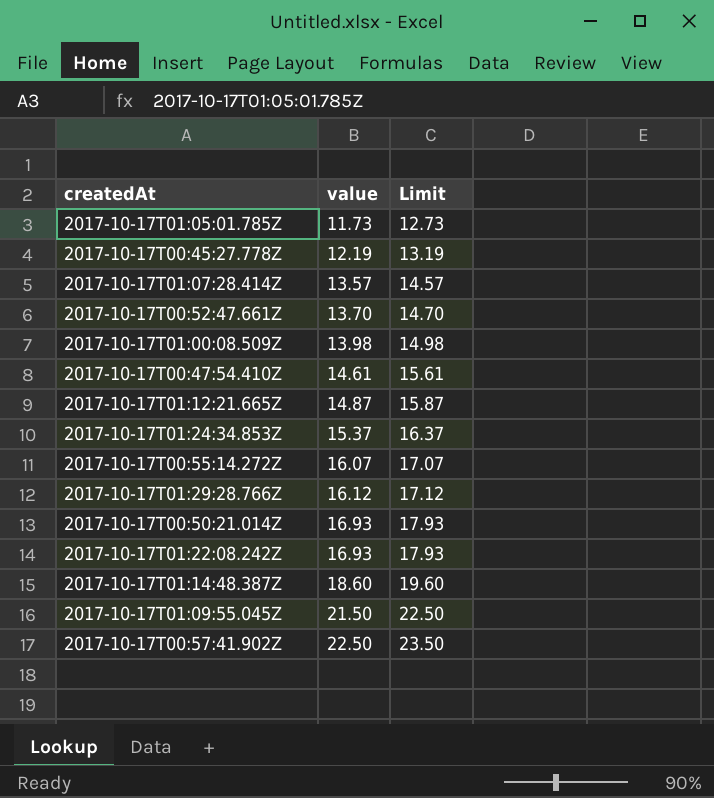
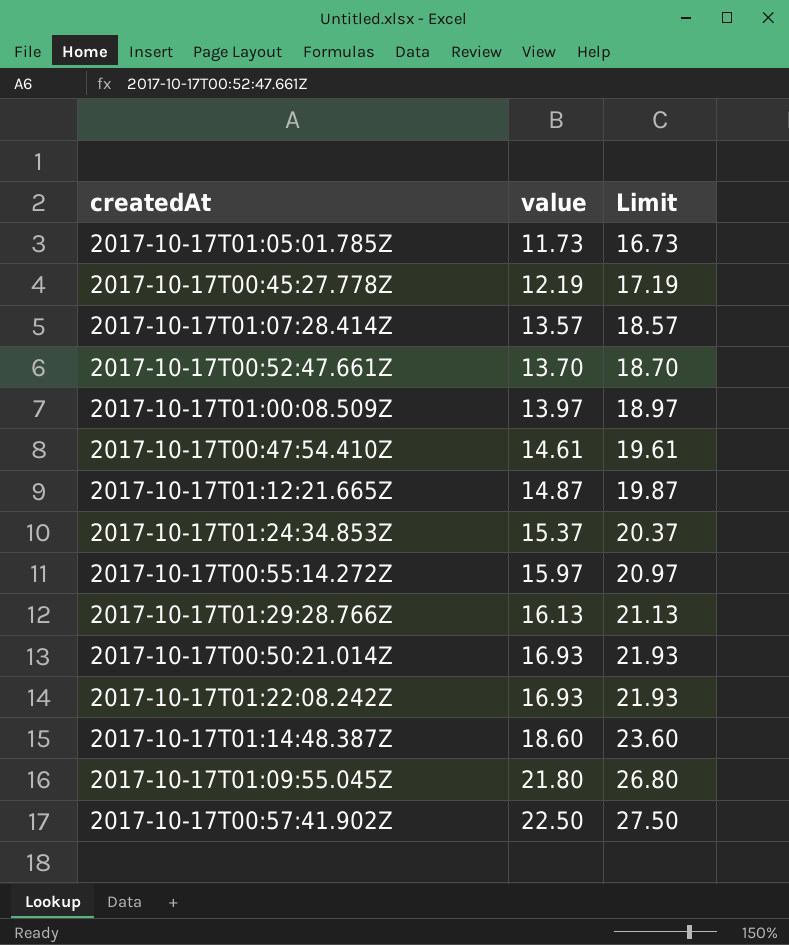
column Limit | formula: [value] + 1 -> [value] + 5
2017-10-17T01:00:08.509Z | value: 13.98 -> 13.97
2017-10-17T00:55:14.272Z | value: 16.07 -> 15.97
2017-10-17T01:29:28.766Z | value: 16.12 -> 16.13
2017-10-17T01:09:55.045Z | value: 21.50 -> 21.80

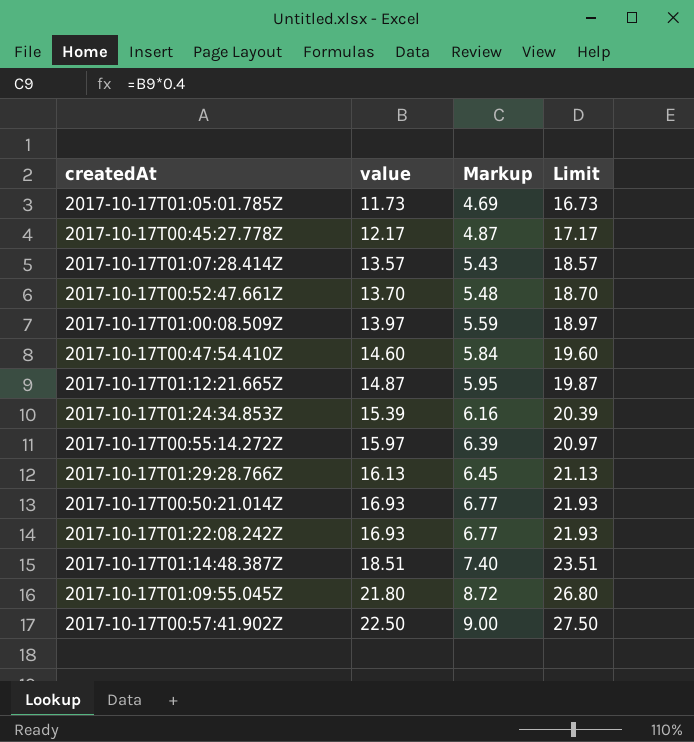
column Markup | formula: none -> [value] * 0.4
2017-10-17T00:45:27.778Z | value: 12.19 -> 12.17
2017-10-17T00:45:27.778Z | Limit: 17.19 -> 17.17
2017-10-17T00:47:54.410Z | value: 14.61 -> 14.60
2017-10-17T00:47:54.410Z | Limit: 19.61 -> 19.60
2017-10-17T01:24:34.853Z | value: 15.37 -> 15.39
2017-10-17T01:24:34.853Z | Limit: 20.37 -> 20.39
2017-10-17T01:14:48.387Z | value: 18.60 -> 18.51
2017-10-17T01:14:48.387Z | Limit: 23.60 -> 23.51

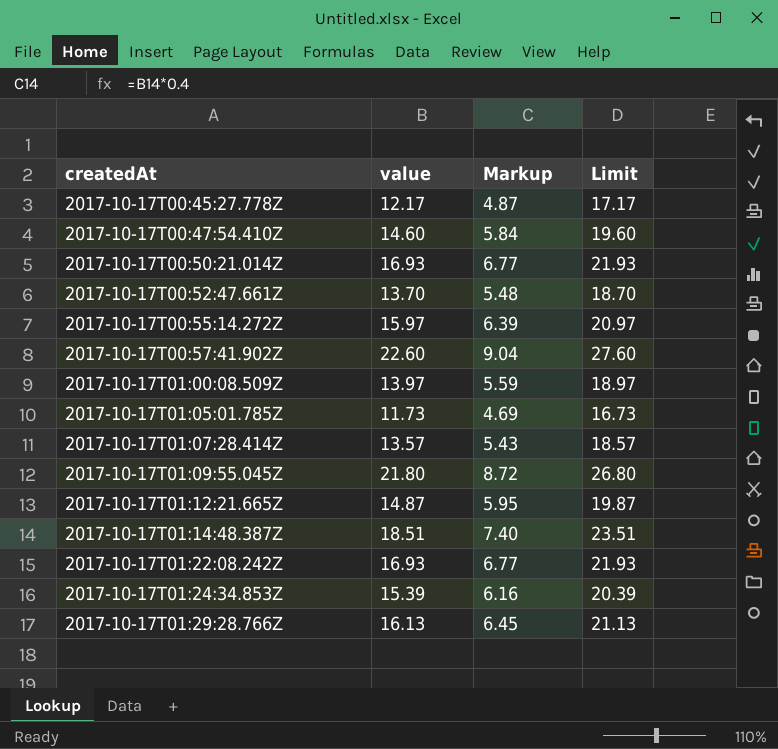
row order: value ascending -> createdAt ascending
2017-10-17T00:57:41.902Z | value: 22.50 -> 22.60
2017-10-17T00:57:41.902Z | Markup: 9.00 -> 9.04
2017-10-17T00:57:41.902Z | Limit: 27.50 -> 27.60

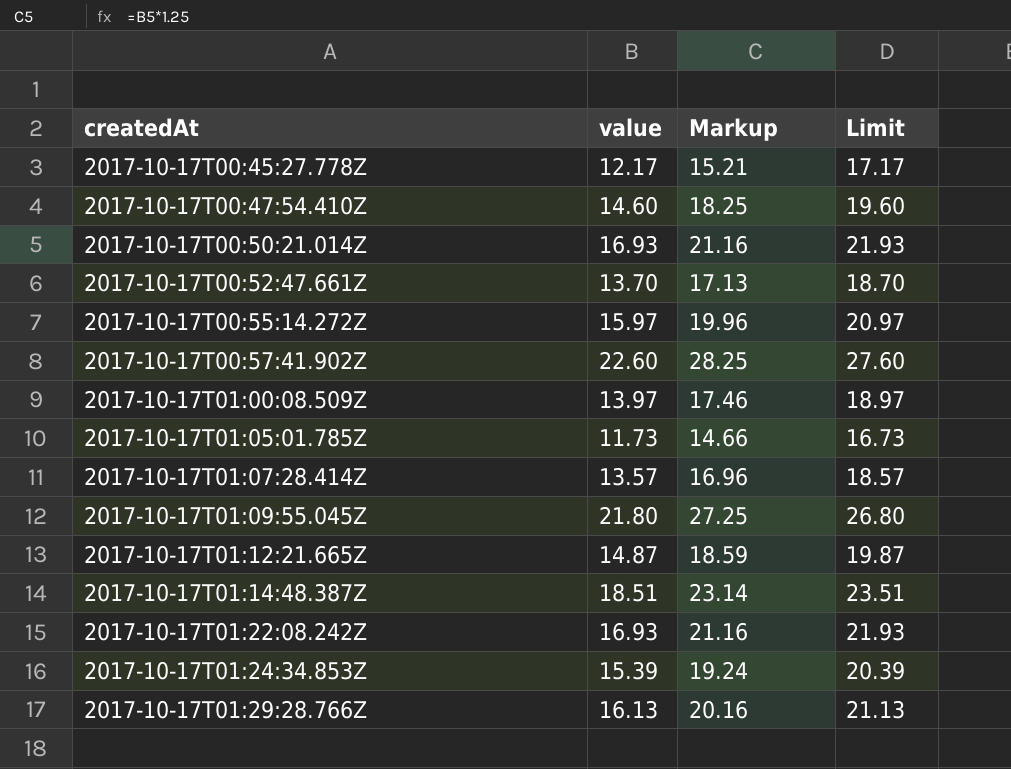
column Markup | formula: [value] * 0.4 -> [value] * 1.25

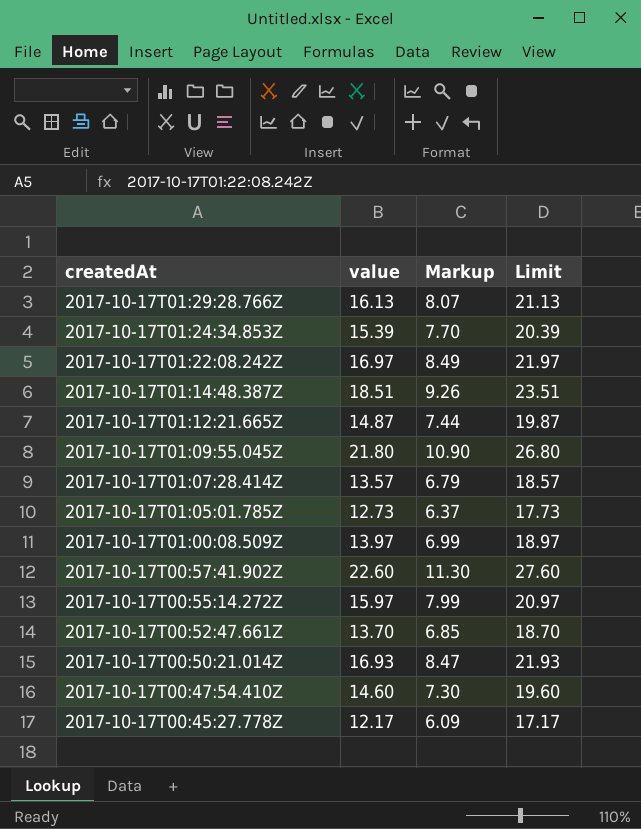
row order: createdAt ascending -> createdAt descending
column Markup | formula: [value] * 1.25 -> [value] * 0.5
2017-10-17T01:22:08.242Z | value: 16.93 -> 16.97
2017-10-17T01:22:08.242Z | Limit: 21.93 -> 21.97
2017-10-17T01:05:01.785Z | value: 11.73 -> 12.73
2017-10-17T01:05:01.785Z | Limit: 16.73 -> 17.73

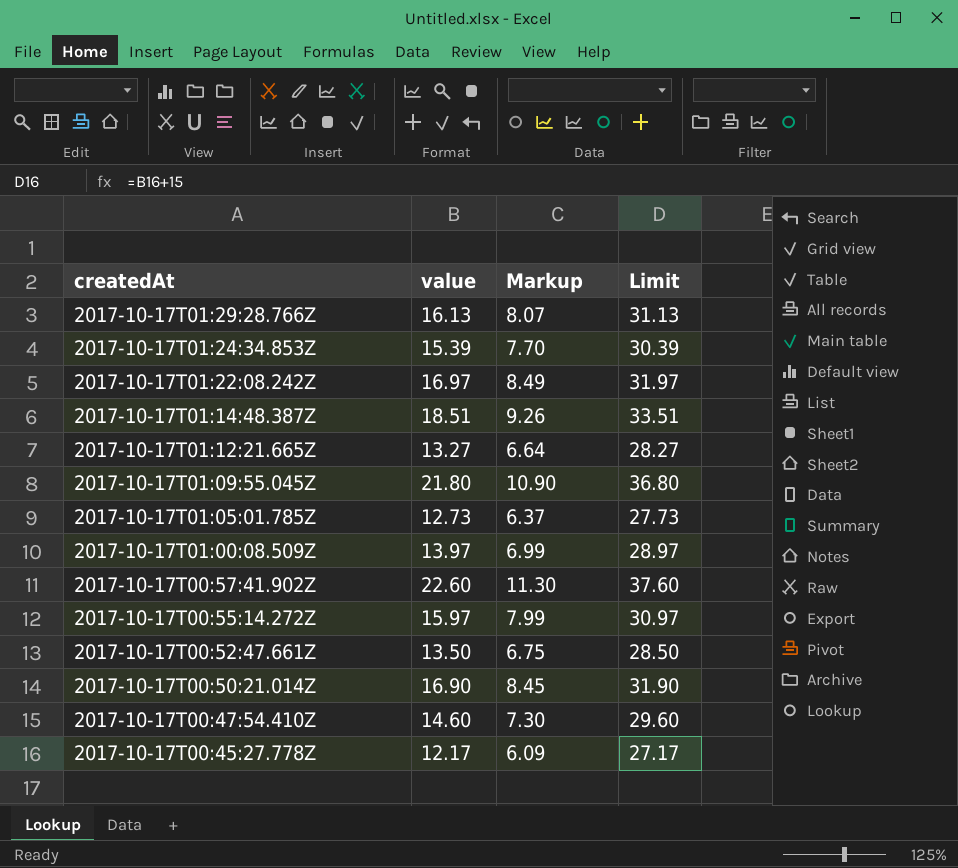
column Limit | formula: [value] + 5 -> [value] + 15
row 2017-10-17T01:07:28.414Z: 13.57 | 6.79 | 18.57 -> none
2017-10-17T01:12:21.665Z | value: 14.87 -> 13.27
2017-10-17T01:12:21.665Z | Markup: 7.44 -> 6.64
2017-10-17T00:52:47.661Z | value: 13.70 -> 13.50
2017-10-17T00:52:47.661Z | Markup: 6.85 -> 6.75
2017-10-17T00:50:21.014Z | value: 16.93 -> 16.90
2017-10-17T00:50:21.014Z | Markup: 8.47 -> 8.45

